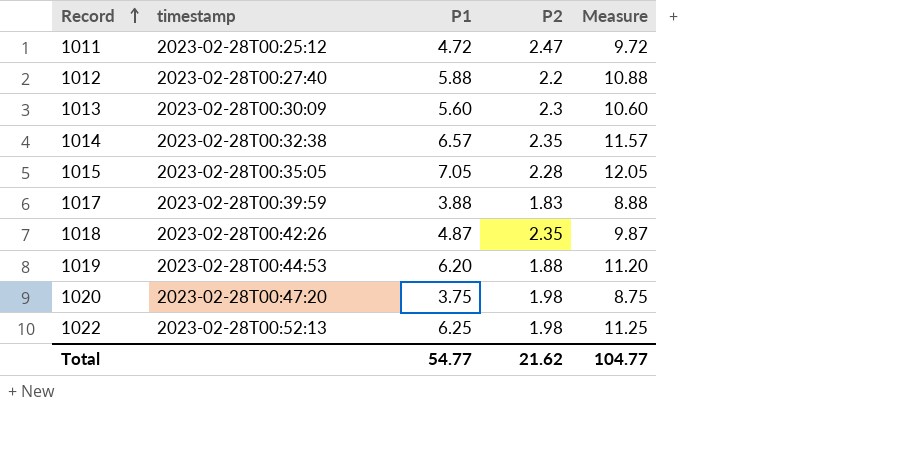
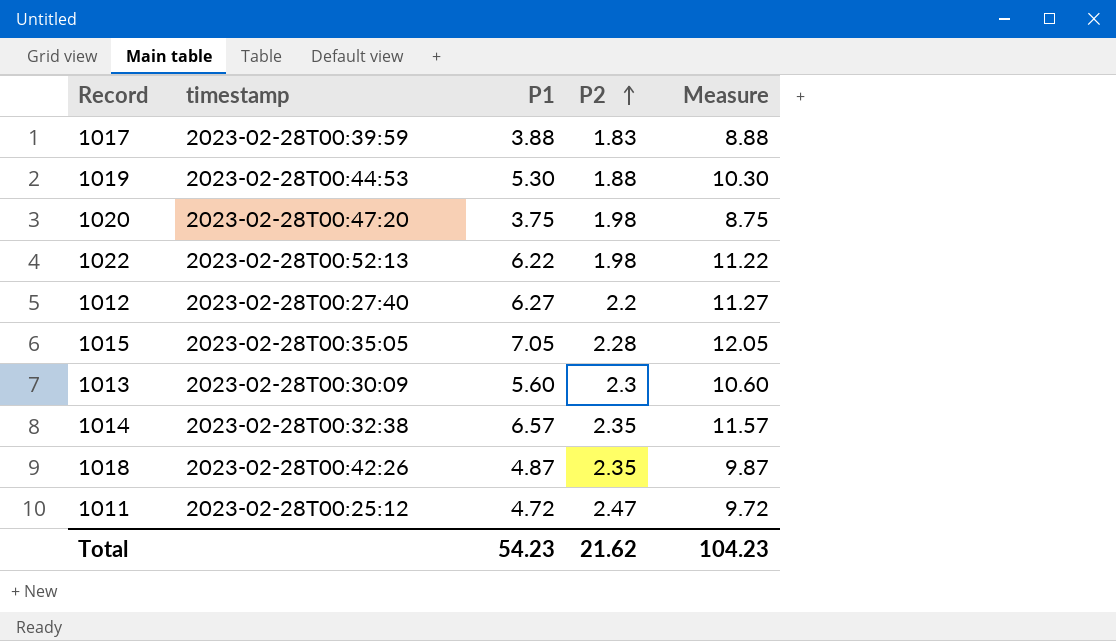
row order: Record ascending -> P2 ascending
1019 | P1: 6.20 -> 5.30
1019 | Measure: 11.20 -> 10.30
1022 | P1: 6.25 -> 6.22
1022 | Measure: 11.25 -> 11.22
1012 | P1: 5.88 -> 6.27
1012 | Measure: 10.88 -> 11.27
Total | P1: 54.77 -> 54.23
Total | Measure: 104.77 -> 104.23

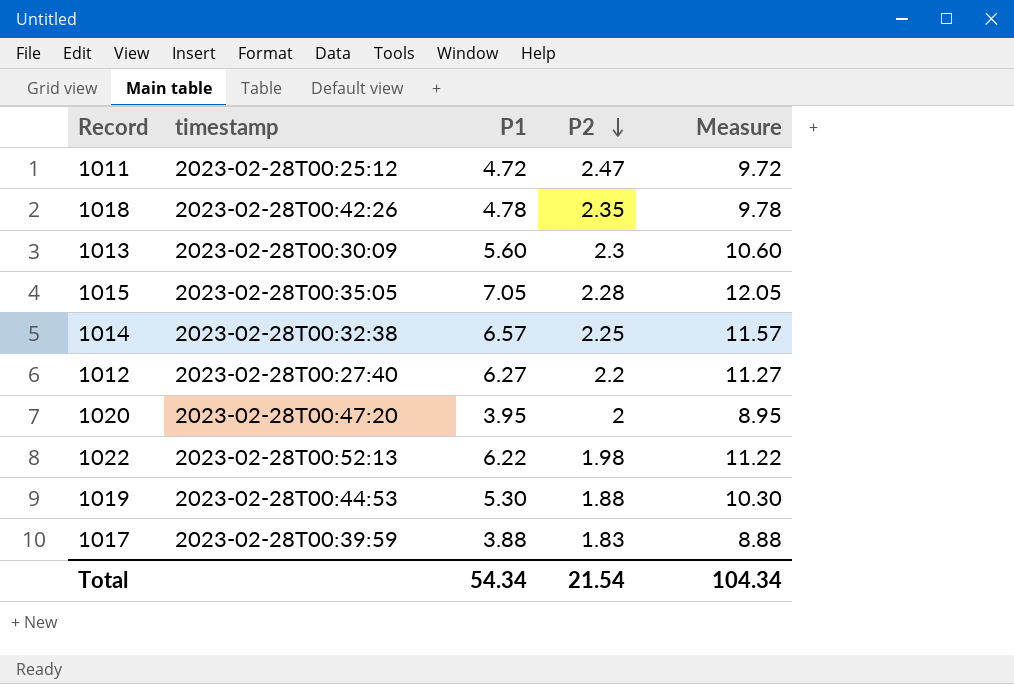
row order: P2 ascending -> P2 descending
1018 | P1: 4.87 -> 4.78
1018 | Measure: 9.87 -> 9.78
1014 | P2: 2.35 -> 2.25
1020 | P1: 3.75 -> 3.95
1020 | P2: 1.98 -> 2
1020 | Measure: 8.75 -> 8.95
Total | P1: 54.23 -> 54.34
Total | P2: 21.62 -> 21.54
Total | Measure: 104.23 -> 104.34

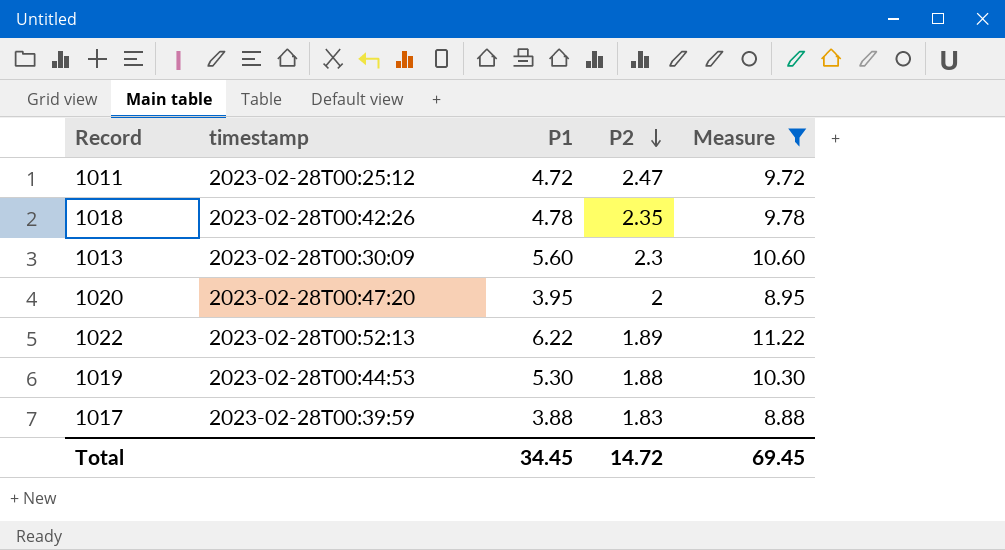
filter: none -> Measure <= 11.22
1022 | P2: 1.98 -> 1.89
Total | P1: 54.34 -> 34.45
Total | P2: 21.54 -> 14.72
Total | Measure: 104.34 -> 69.45

